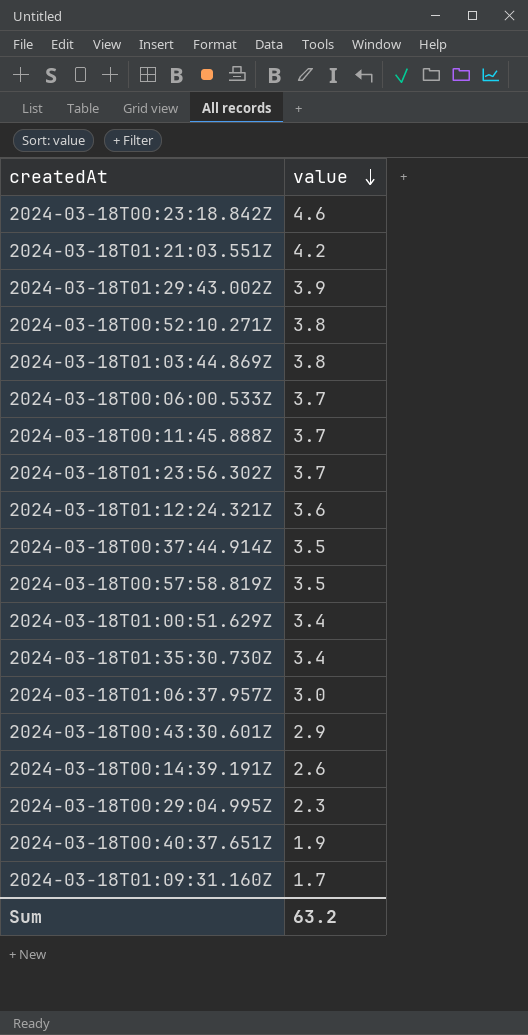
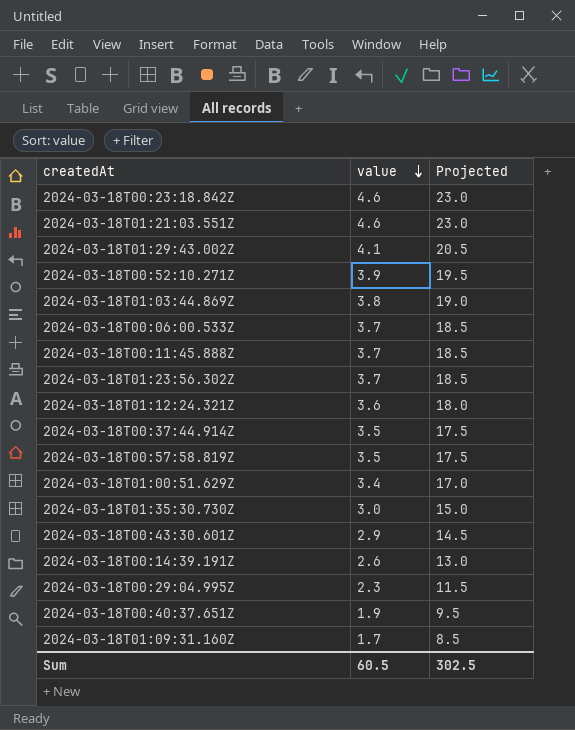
column Projected | formula: none -> [value] * 5
row 2024-03-18T01:06:37.957Z: 3.0 -> none
2024-03-18T01:21:03.551Z | value: 4.2 -> 4.6
2024-03-18T01:29:43.002Z | value: 3.9 -> 4.1
2024-03-18T00:52:10.271Z | value: 3.8 -> 3.9
2024-03-18T01:35:30.730Z | value: 3.4 -> 3.0
Sum | value: 63.2 -> 60.5

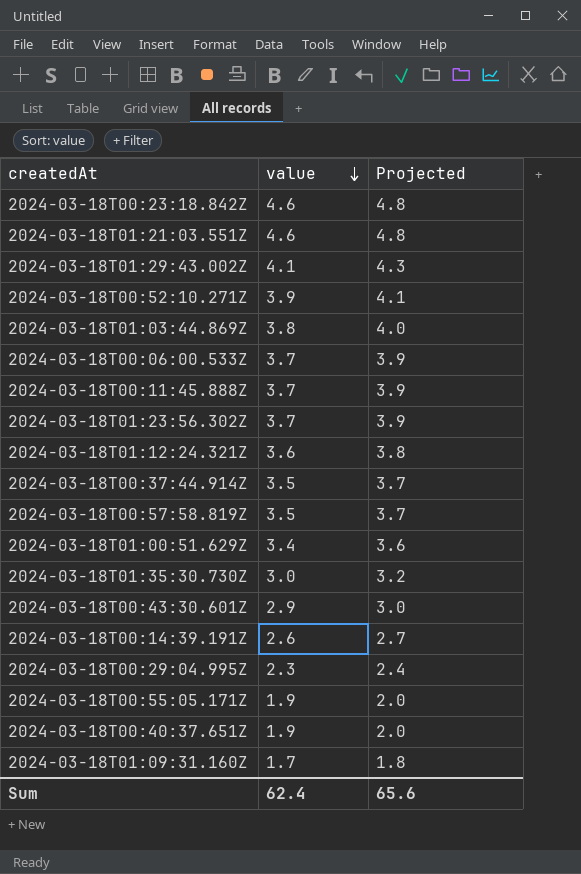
column Projected | formula: [value] * 5 -> [value] * 1.05
row 2024-03-18T00:55:05.171Z: none -> 1.9 | 2.0
Sum | value: 60.5 -> 62.4
Sum | Projected: 302.5 -> 65.6

